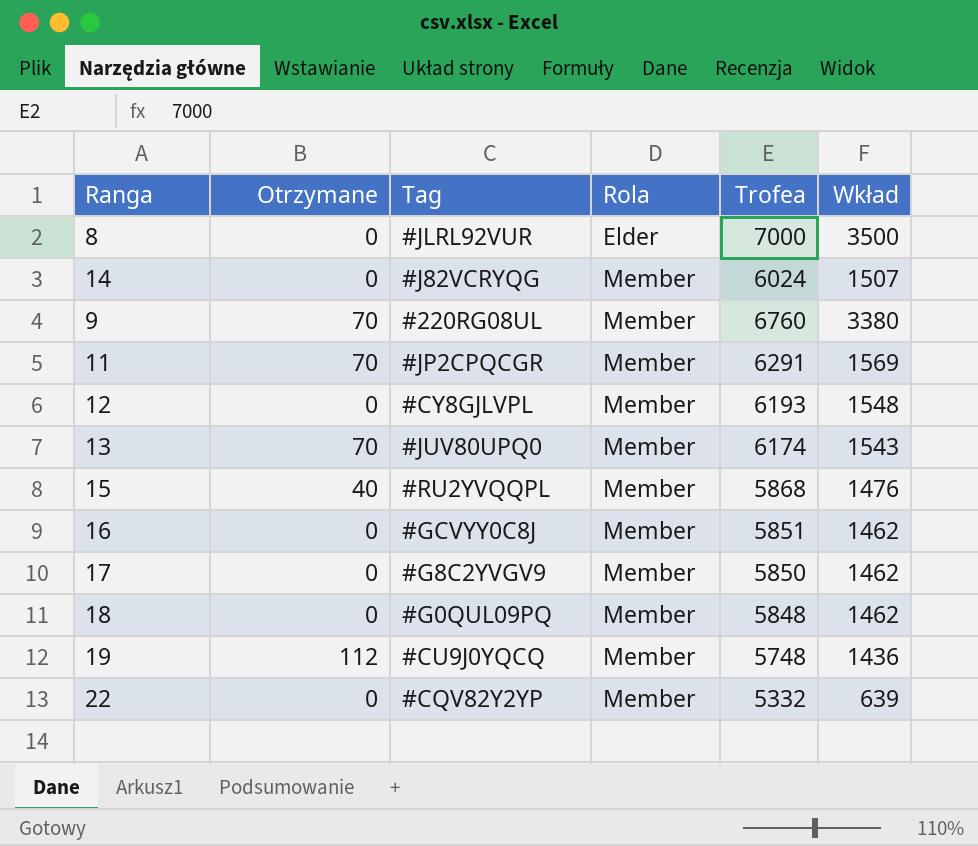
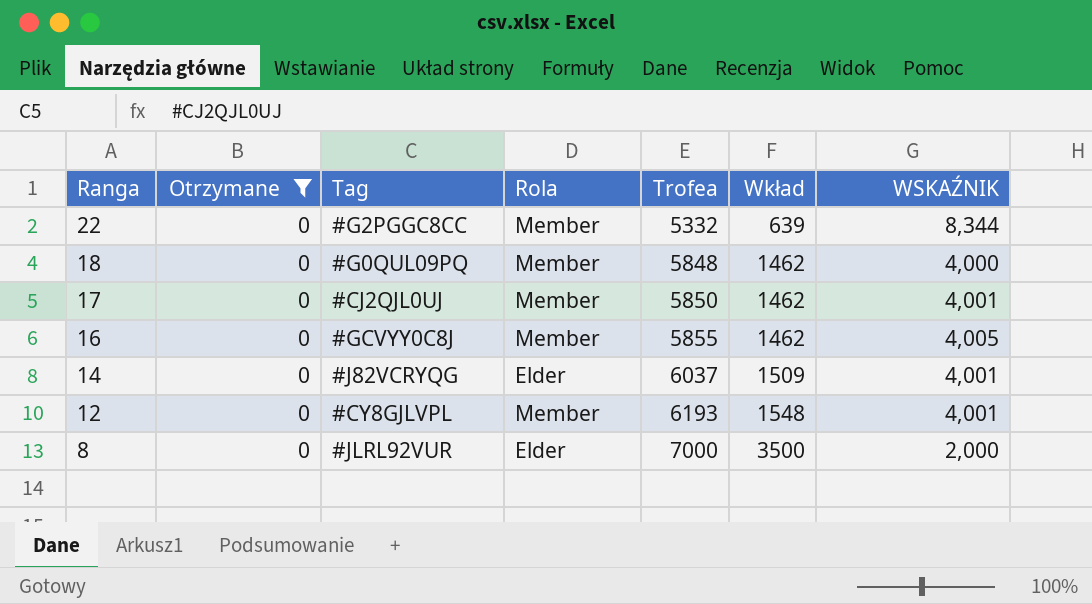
filter: none -> Otrzymane = 0
row order: Rola ascending -> Ranga descending
column WSKAŹNIK | formula: none -> [Trofea] / [Wkład]
22 | Tag: #CQV82Y2YP -> #G2PGGC8CC
17 | Tag: #G8C2YVGV9 -> #CJ2QJL0UJ
16 | Trofea: 5851 -> 5855
14 | Rola: Member -> Elder
14 | Trofea: 6024 -> 6037
14 | Wkład: 1507 -> 1509

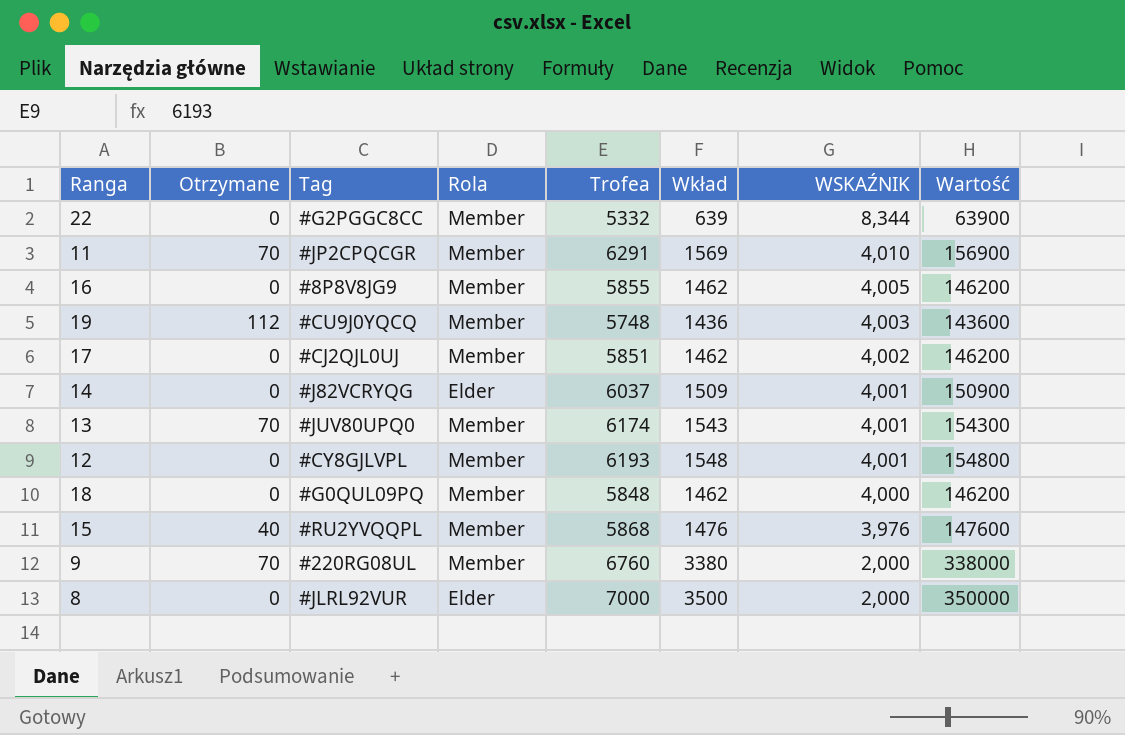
filter: Otrzymane = 0 -> none
row order: Ranga descending -> WSKAŹNIK descending
column Wartość | formula: none -> [Wkład] * 100
16 | Tag: #GCVYY0C8J -> #8P8V8JG9
17 | Trofea: 5850 -> 5851
17 | WSKAŹNIK: 4,001 -> 4,002

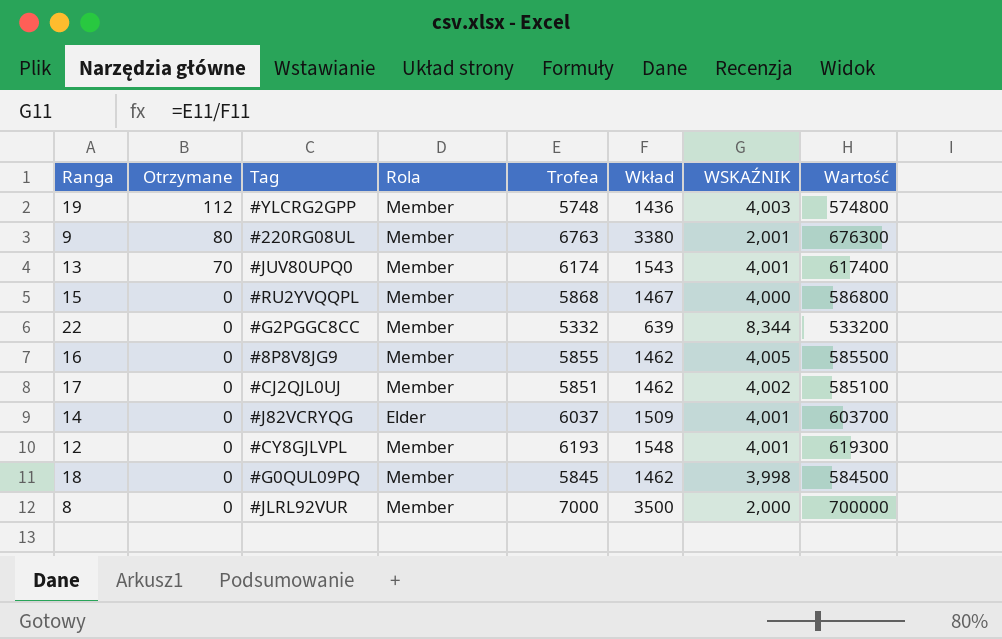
row order: WSKAŹNIK descending -> Otrzymane descending
column Wartość | formula: [Wkład] * 100 -> [Trofea] * 100
row 11: 70 | #JP2CPQCGR | Member | 6291 | 1569 | 4,010 | 156900 -> none
19 | Tag: #CU9J0YQCQ -> #YLCRG2GPP
9 | Otrzymane: 70 -> 80
9 | Trofea: 6760 -> 6763
9 | WSKAŹNIK: 2,000 -> 2,001
15 | Otrzymane: 40 -> 0
15 | Wkład: 1476 -> 1467
15 | WSKAŹNIK: 3,976 -> 4,000
18 | Trofea: 5848 -> 5845
18 | WSKAŹNIK: 4,000 -> 3,998
8 | Rola: Elder -> Member

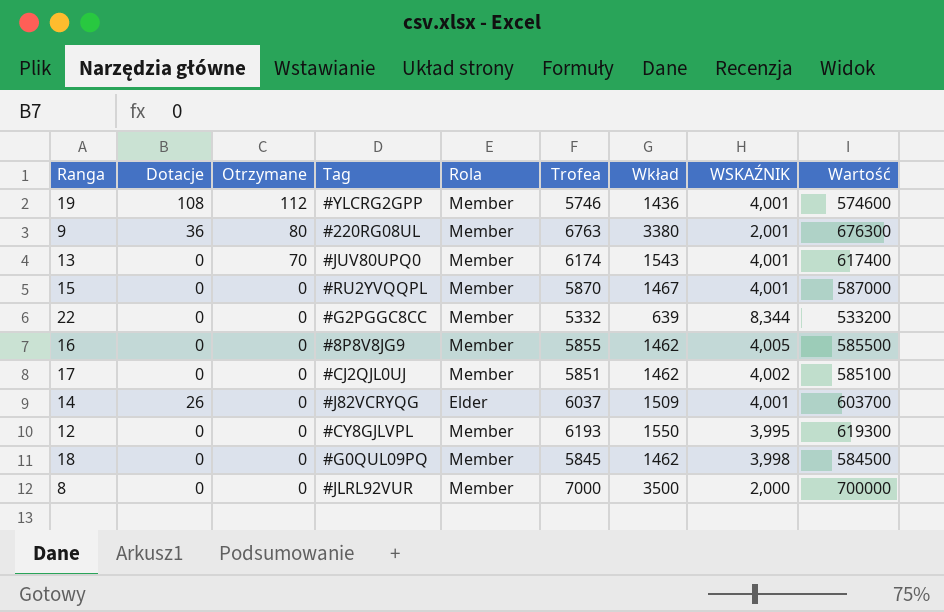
column Dotacje | position: none -> 2
19 | Trofea: 5748 -> 5746
19 | WSKAŹNIK: 4,003 -> 4,001
19 | Wartość: 574800 -> 574600
15 | Trofea: 5868 -> 5870
15 | WSKAŹNIK: 4,000 -> 4,001
15 | Wartość: 586800 -> 587000
12 | Wkład: 1548 -> 1550
12 | WSKAŹNIK: 4,001 -> 3,995

